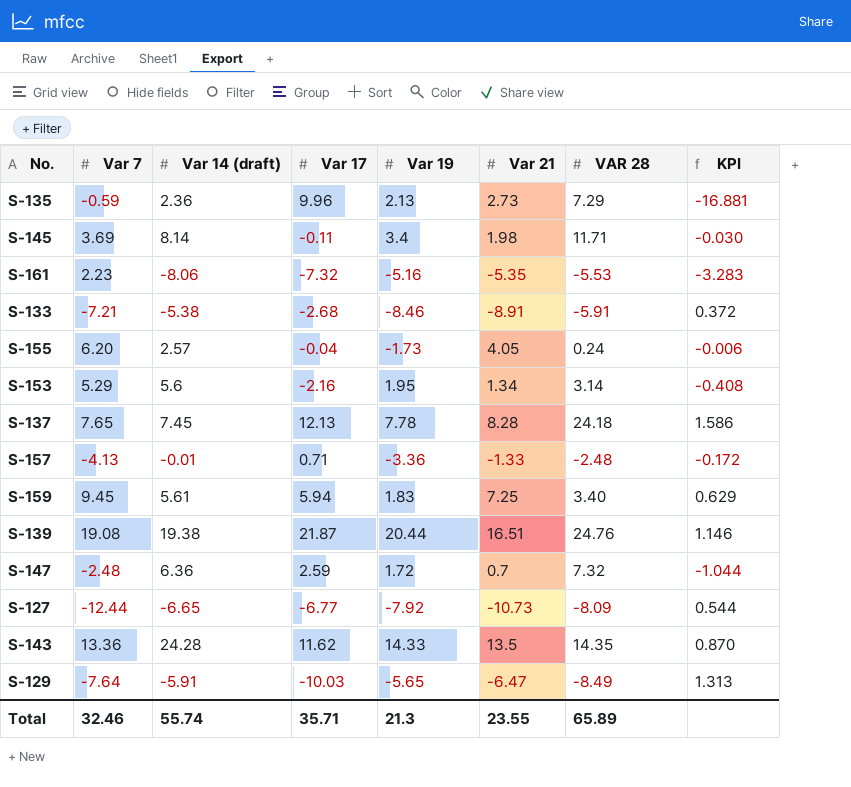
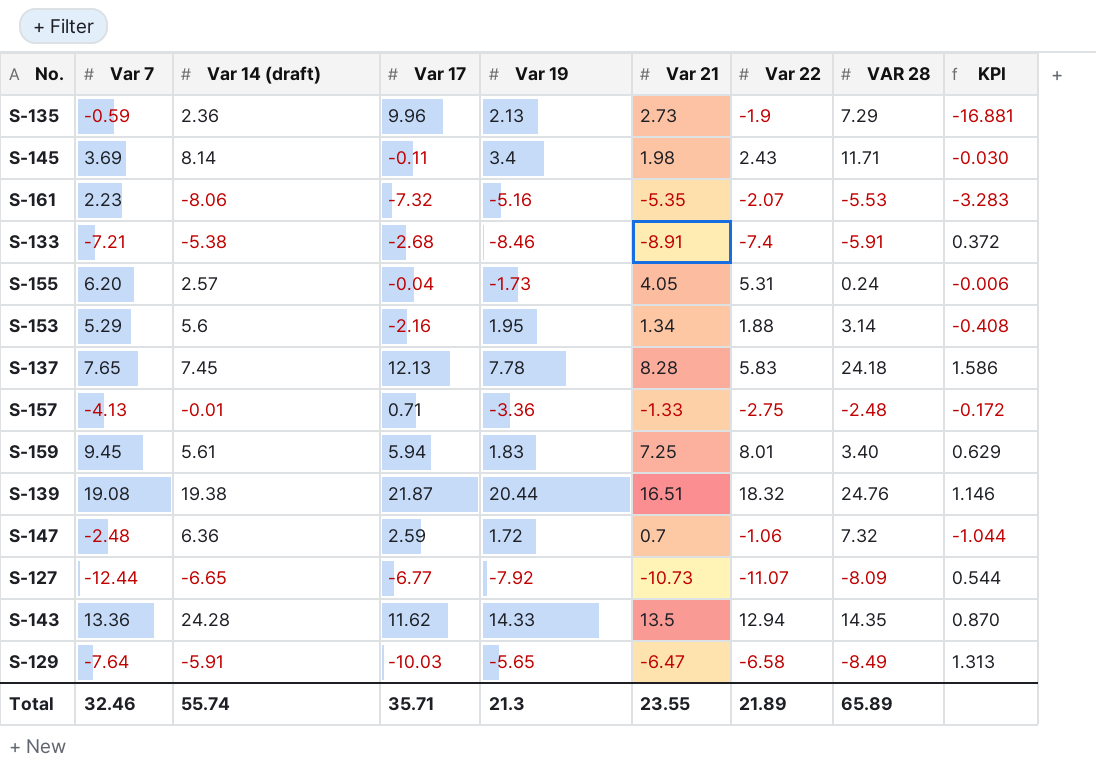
column Var 22 | position: none -> 7

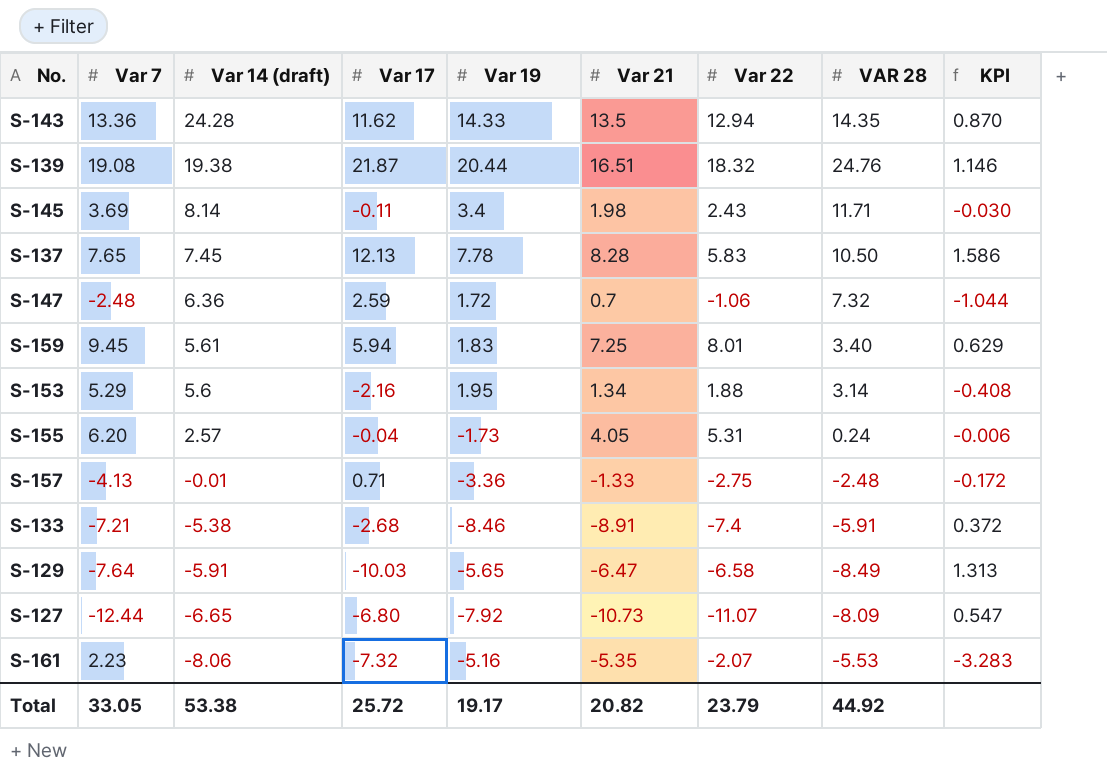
row order: none -> Var 14 (draft) descending
row S-135: -0.59 | 2.36 | 9.96 | 2.13 | 2.73 | -1.9 | 7.29 | -16.881 -> none
S-137 | VAR 28: 24.18 -> 10.50
S-127 | Var 17: -6.77 -> -6.80
S-127 | KPI: 0.544 -> 0.547
Total | Var 7: 32.46 -> 33.05
Total | Var 14 (draft): 55.74 -> 53.38
Total | Var 17: 35.71 -> 25.72
Total | Var 19: 21.3 -> 19.17
Total | Var 21: 23.55 -> 20.82
Total | Var 22: 21.89 -> 23.79
Total | VAR 28: 65.89 -> 44.92

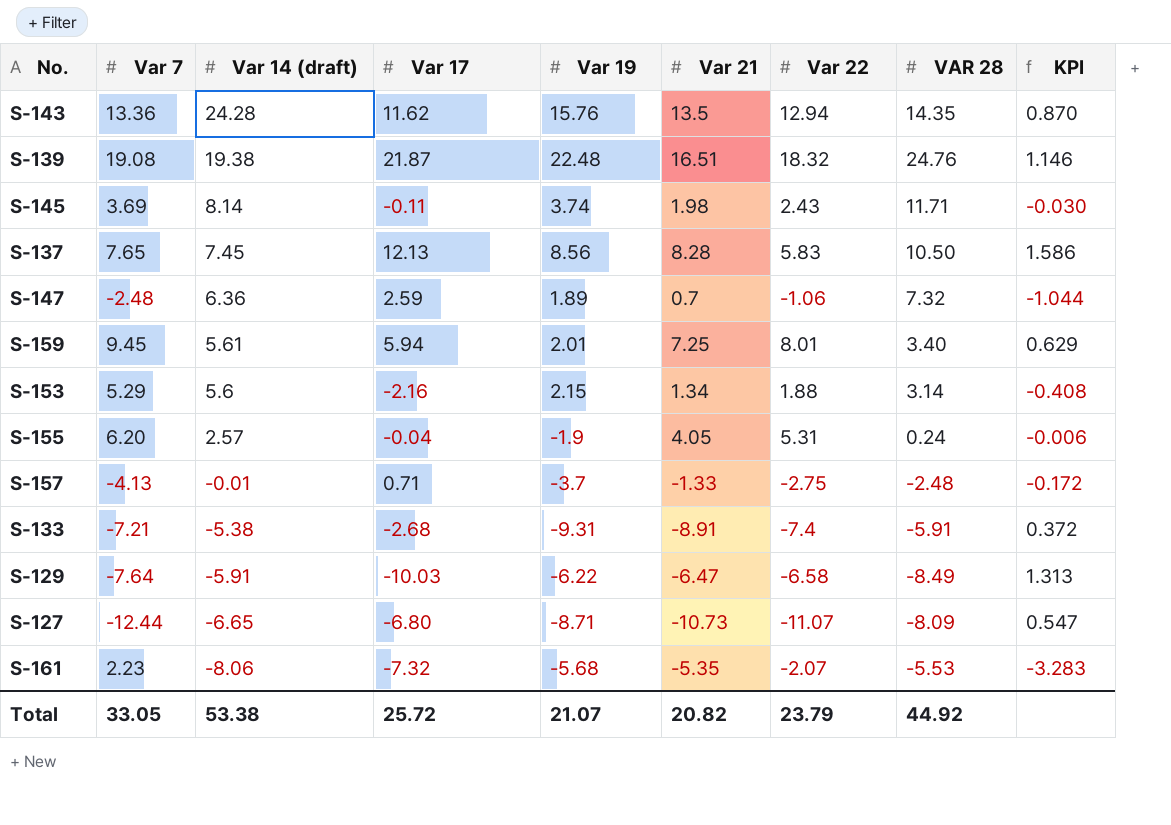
S-143 | Var 19: 14.33 -> 15.76
S-139 | Var 19: 20.44 -> 22.48
S-145 | Var 19: 3.4 -> 3.74
S-137 | Var 19: 7.78 -> 8.56
S-147 | Var 19: 1.72 -> 1.89
S-159 | Var 19: 1.83 -> 2.01
S-153 | Var 19: 1.95 -> 2.15
S-155 | Var 19: -1.73 -> -1.9
S-157 | Var 19: -3.36 -> -3.7
S-133 | Var 19: -8.46 -> -9.31
S-129 | Var 19: -5.65 -> -6.22
S-127 | Var 19: -7.92 -> -8.71
S-161 | Var 19: -5.16 -> -5.68
Total | Var 19: 19.17 -> 21.07

